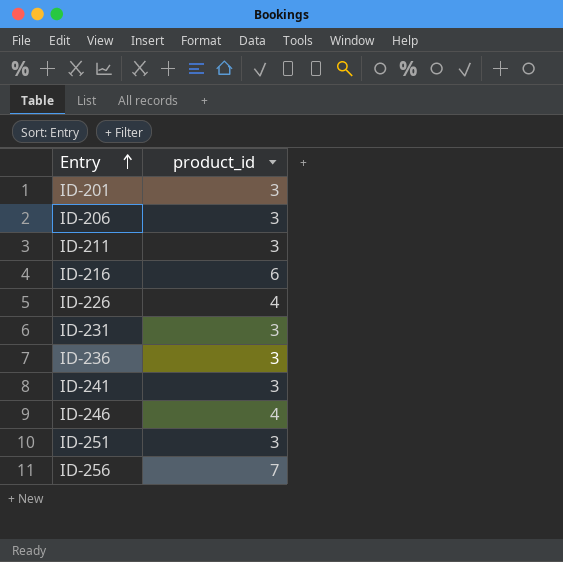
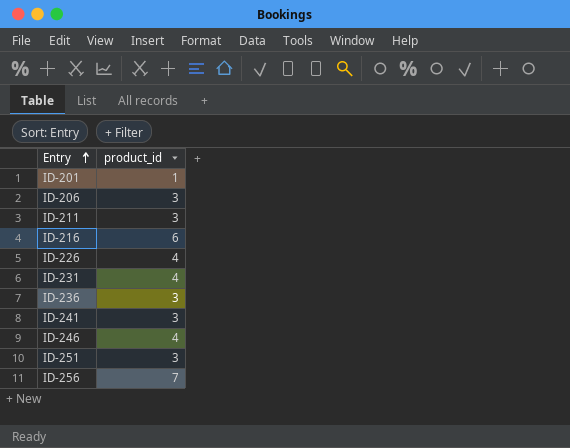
ID-201 | product_id: 3 -> 1
ID-231 | product_id: 3 -> 4

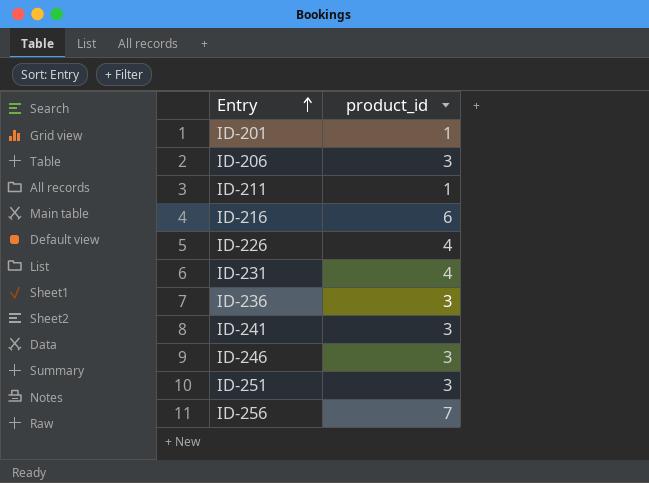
ID-211 | product_id: 3 -> 1
ID-246 | product_id: 4 -> 3

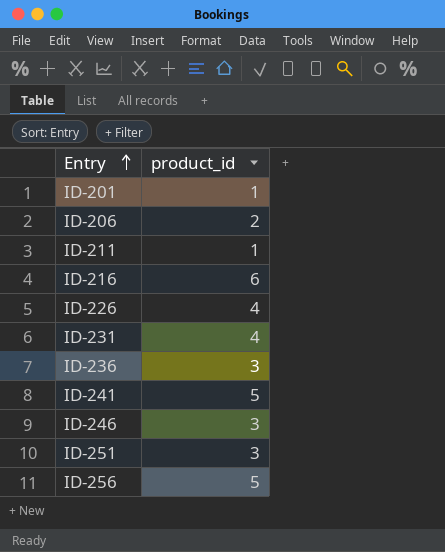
ID-206 | product_id: 3 -> 2
ID-241 | product_id: 3 -> 5
ID-256 | product_id: 7 -> 5

